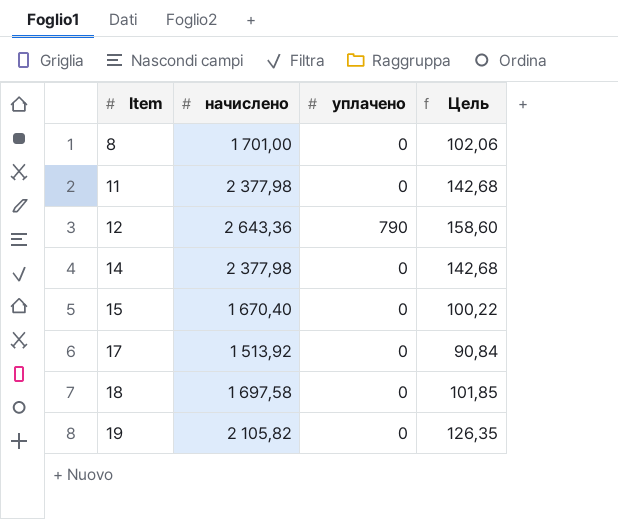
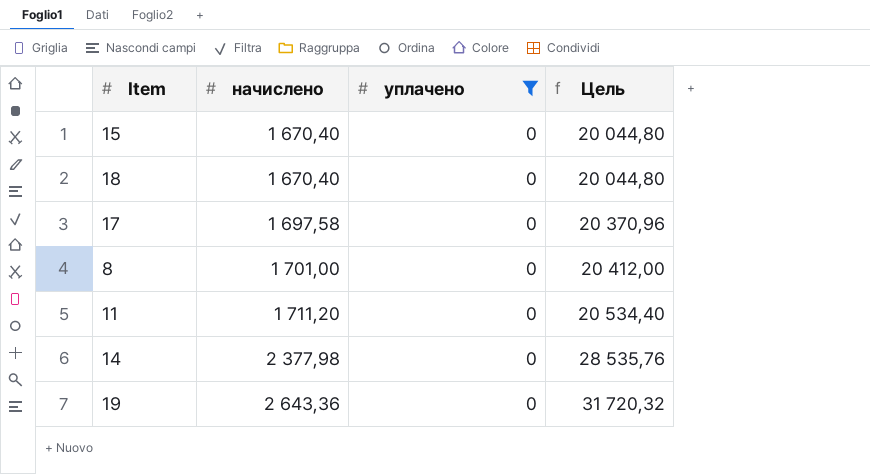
filter: none -> уплачено = 0
row order: Item ascending -> начислено ascending
column Цель | formula: [начислено] * 0,06 -> [начислено] * 12
18 | начислено: 1 697,58 -> 1 670,40
17 | начислено: 1 513,92 -> 1 697,58
11 | начислено: 2 377,98 -> 1 711,20
19 | начислено: 2 105,82 -> 2 643,36

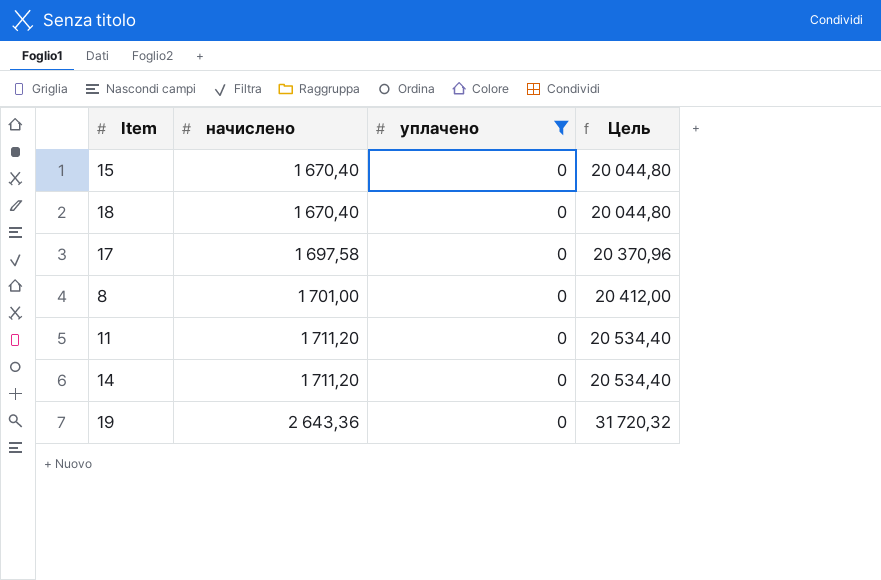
14 | начислено: 2 377,98 -> 1 711,20
14 | Цель: 28 535,76 -> 20 534,40

